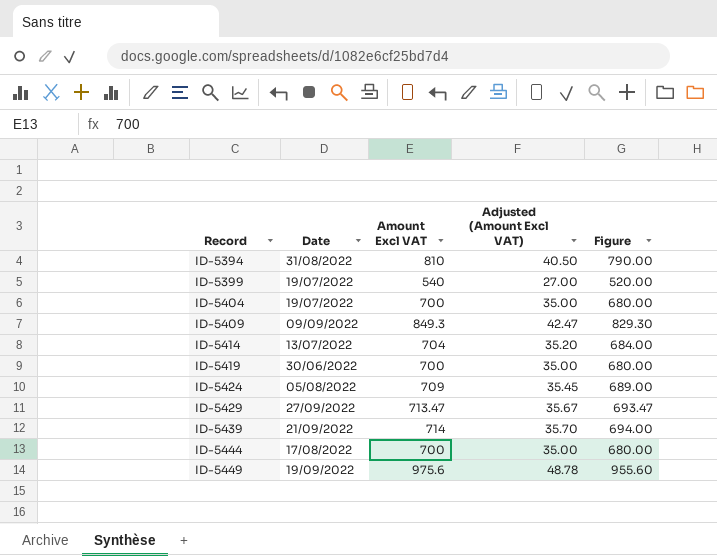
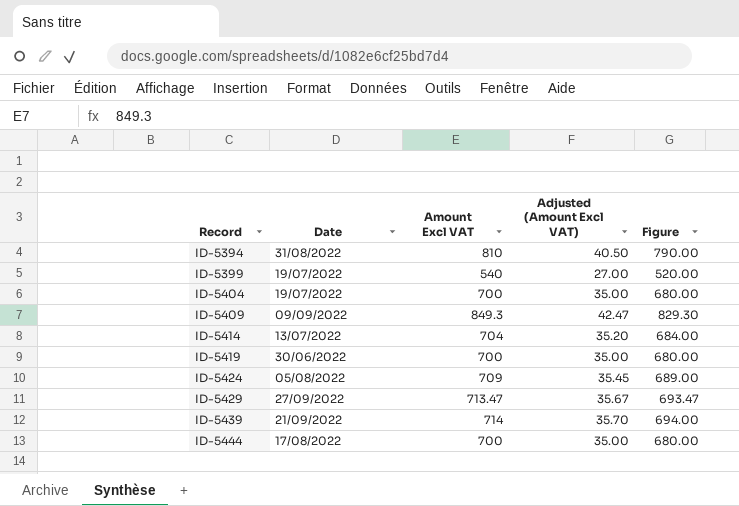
row ID-5449: 19/09/2022 | 975.6 | 48.78 | 955.60 -> none

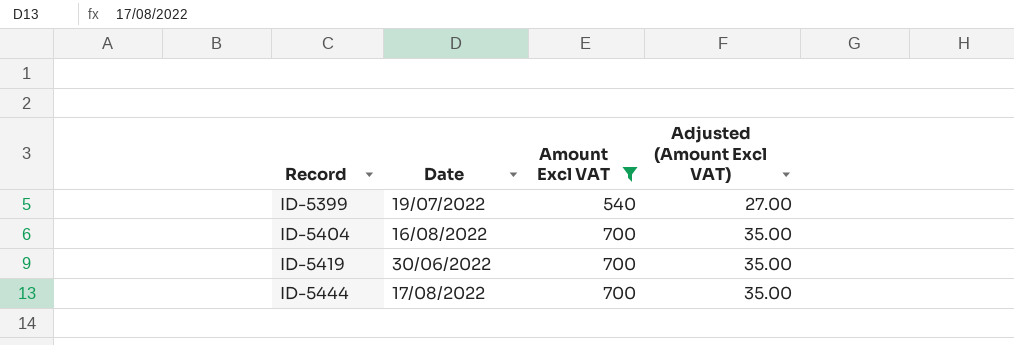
filter: none -> Amount Excl VAT <= 700
column Figure | formula: [Amount Excl VAT] - 20 -> none
ID-5404 | Date: 19/07/2022 -> 16/08/2022

